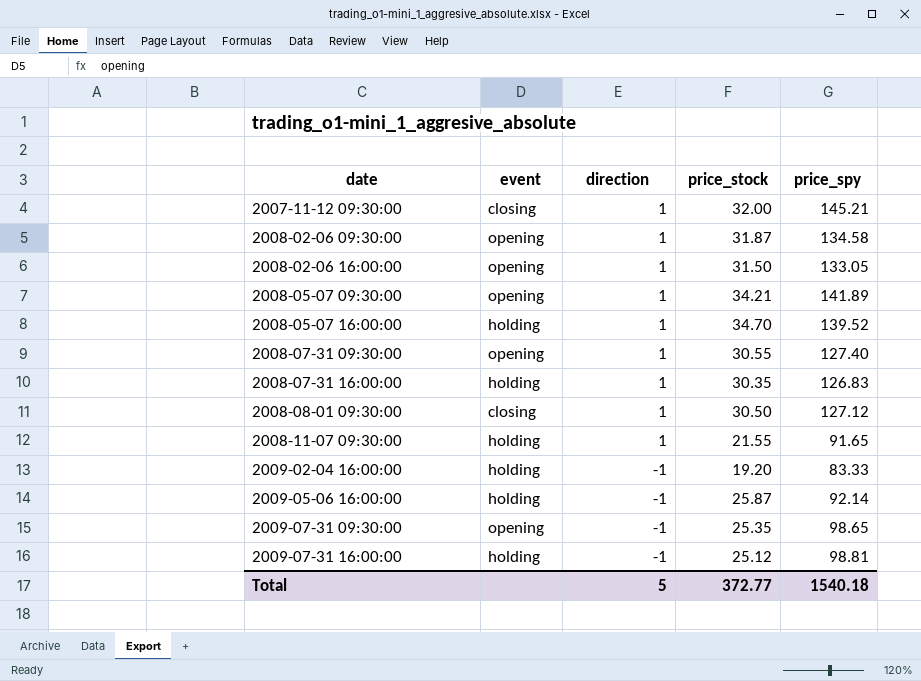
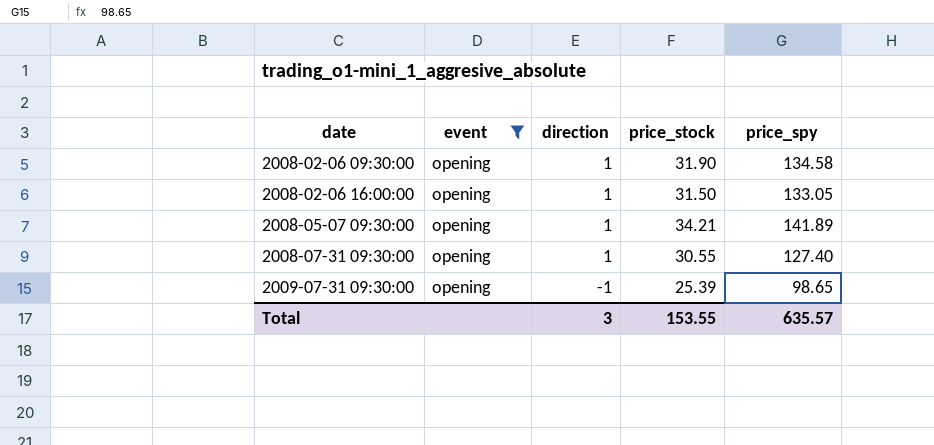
filter: none -> event = opening
2008-02-06 09:30:00 | price_stock: 31.87 -> 31.90
2009-07-31 09:30:00 | price_stock: 25.35 -> 25.39
Total | direction: 5 -> 3
Total | price_stock: 372.77 -> 153.55
Total | price_spy: 1540.18 -> 635.57

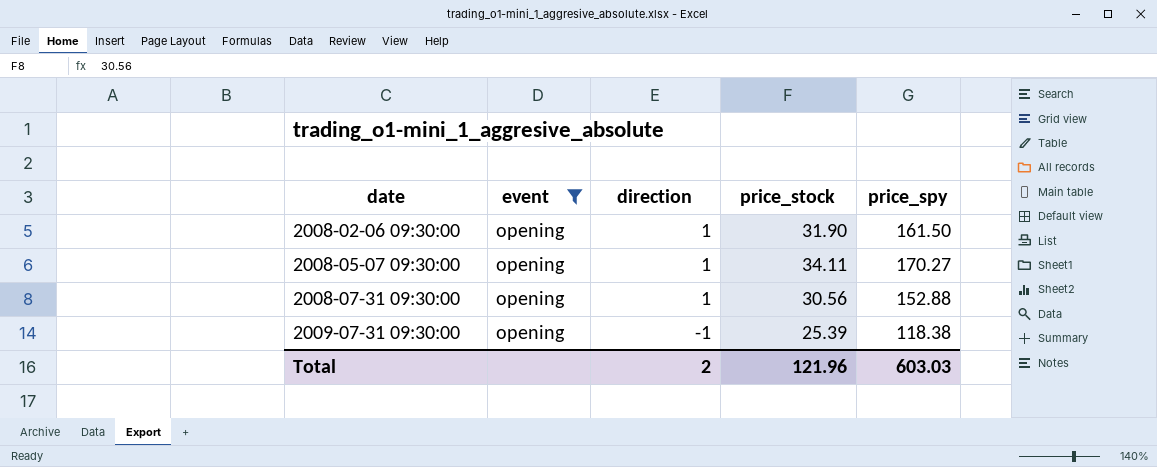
row 2008-02-06 16:00:00: opening | 1 | 31.50 | 133.05 -> none
2008-02-06 09:30:00 | price_spy: 134.58 -> 161.50
2008-05-07 09:30:00 | price_stock: 34.21 -> 34.11
2008-05-07 09:30:00 | price_spy: 141.89 -> 170.27
2008-07-31 09:30:00 | price_stock: 30.55 -> 30.56
2008-07-31 09:30:00 | price_spy: 127.40 -> 152.88
2009-07-31 09:30:00 | price_spy: 98.65 -> 118.38
Total | direction: 3 -> 2
Total | price_stock: 153.55 -> 121.96
Total | price_spy: 635.57 -> 603.03

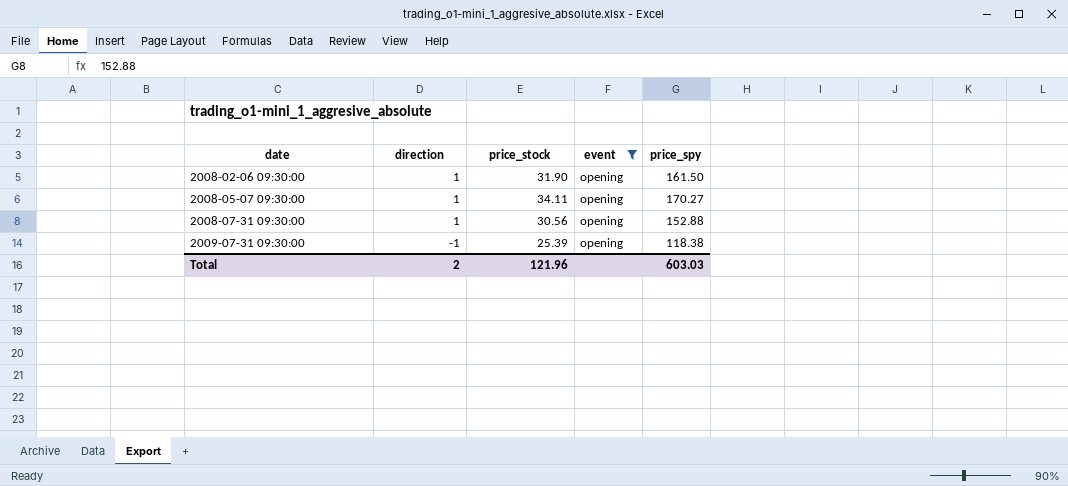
column event | position: 2 -> 4

